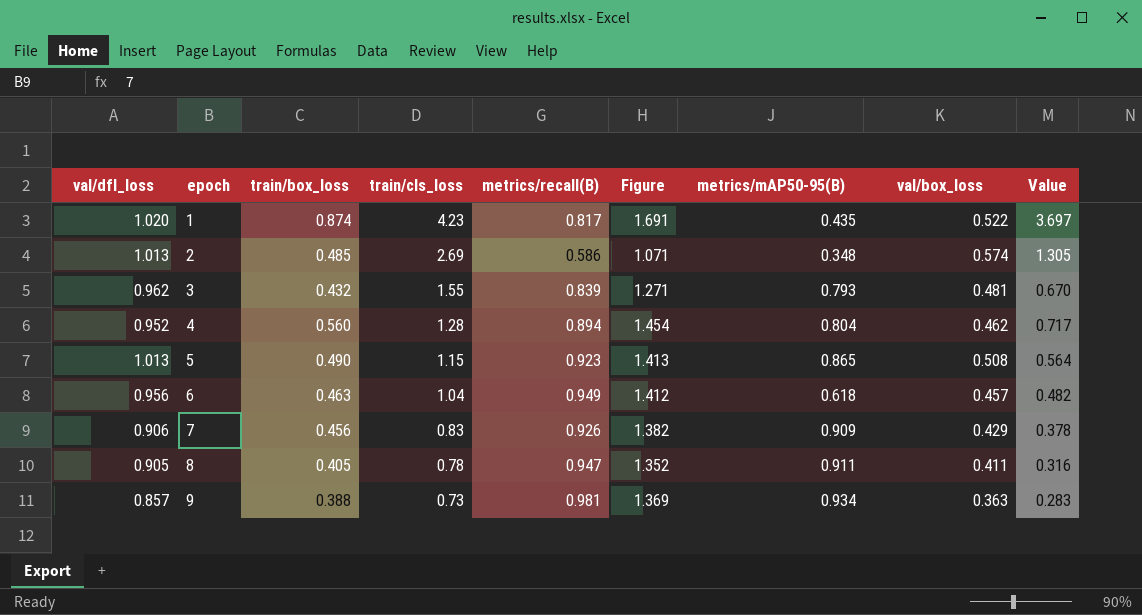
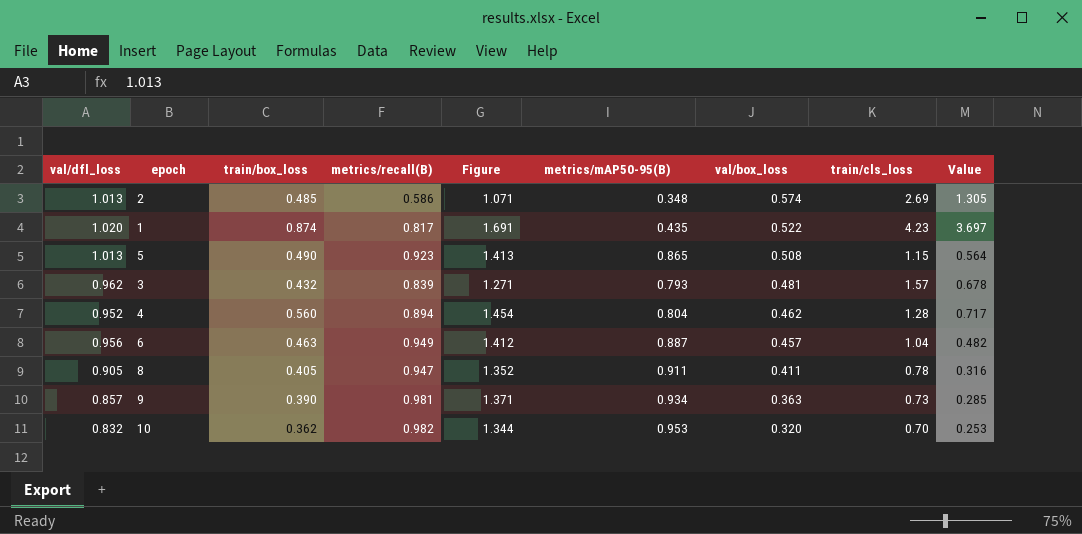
row order: epoch ascending -> val/box_loss descending
column train/cls_loss | position: 4 -> 8
row 7: 0.906 | 0.456 | 0.83 | 0.926 | 1.382 | 0.909 | 0.429 | 0.378 -> none
3 | train/cls_loss: 1.55 -> 1.57
3 | Value: 0.670 -> 0.678
6 | metrics/mAP50-95(B): 0.618 -> 0.887
9 | train/box_loss: 0.388 -> 0.390
9 | Figure: 1.369 -> 1.371
9 | Value: 0.283 -> 0.285
row 10: none -> 0.832 | 0.362 | 0.982 | 1.344 | 0.953 | 0.320 | 0.70 | 0.253

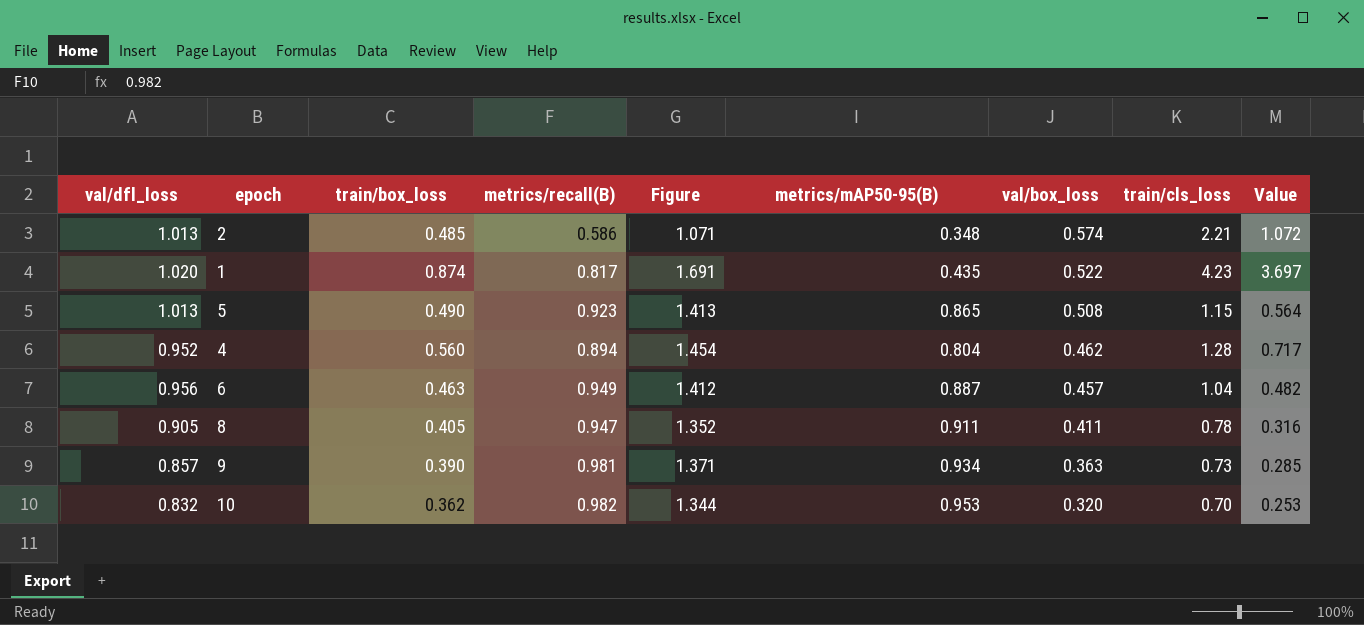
row 3: 0.962 | 0.432 | 0.839 | 1.271 | 0.793 | 0.481 | 1.57 | 0.678 -> none
2 | train/cls_loss: 2.69 -> 2.21
2 | Value: 1.305 -> 1.072

